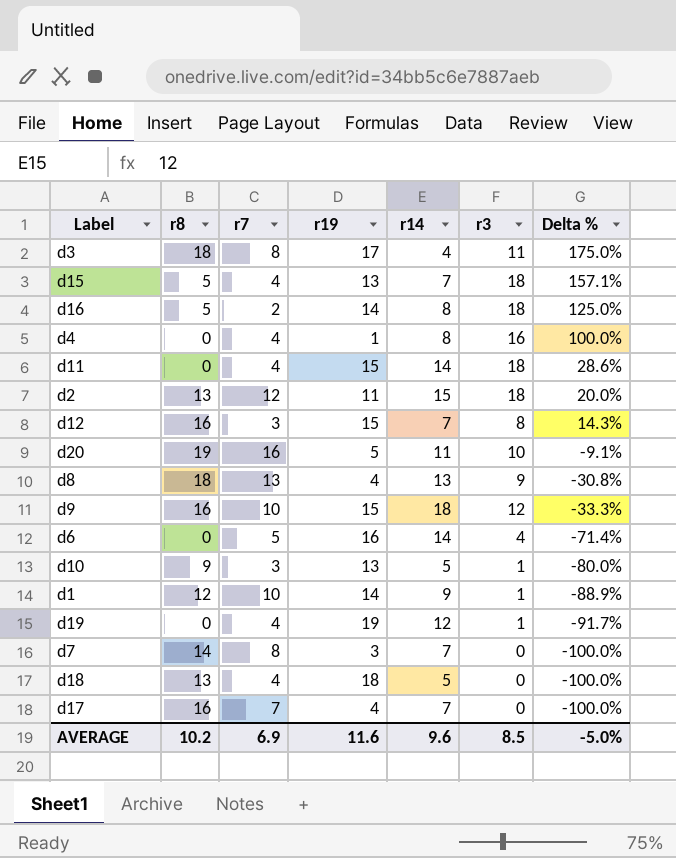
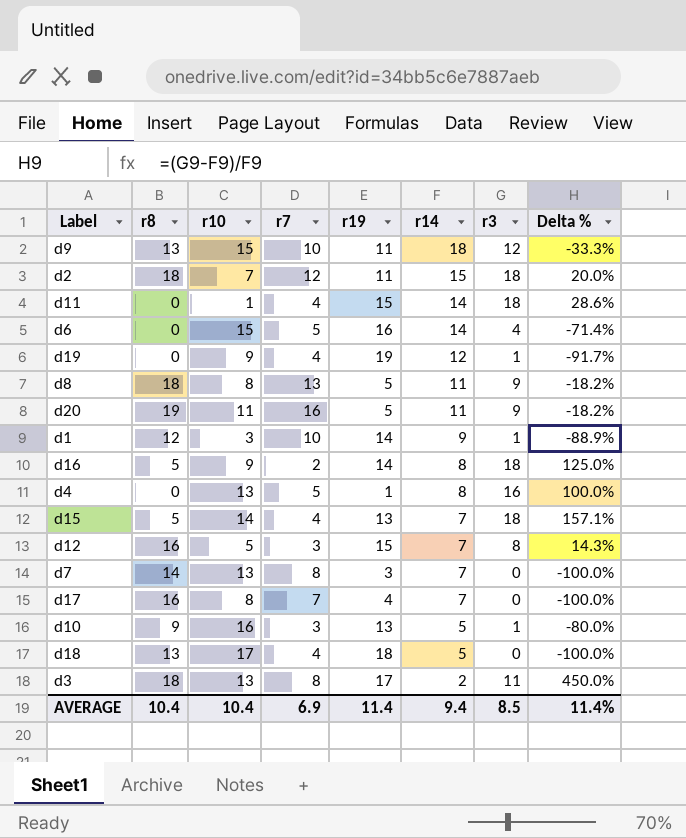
row order: Delta % descending -> r14 descending
column r10 | position: none -> 3
d9 | r8: 16 -> 13
d9 | r19: 15 -> 11
d2 | r8: 13 -> 18
d8 | r19: 4 -> 5
d8 | r14: 13 -> 11
d8 | Delta %: -30.8% -> -18.2%
d20 | r3: 10 -> 9
d20 | Delta %: -9.1% -> -18.2%
d4 | r7: 4 -> 5
d3 | r14: 4 -> 2
d3 | Delta %: 175.0% -> 450.0%
AVERAGE | r8: 10.2 -> 10.4
AVERAGE | r19: 11.6 -> 11.4
AVERAGE | r14: 9.6 -> 9.4
AVERAGE | Delta %: -5.0% -> 11.4%

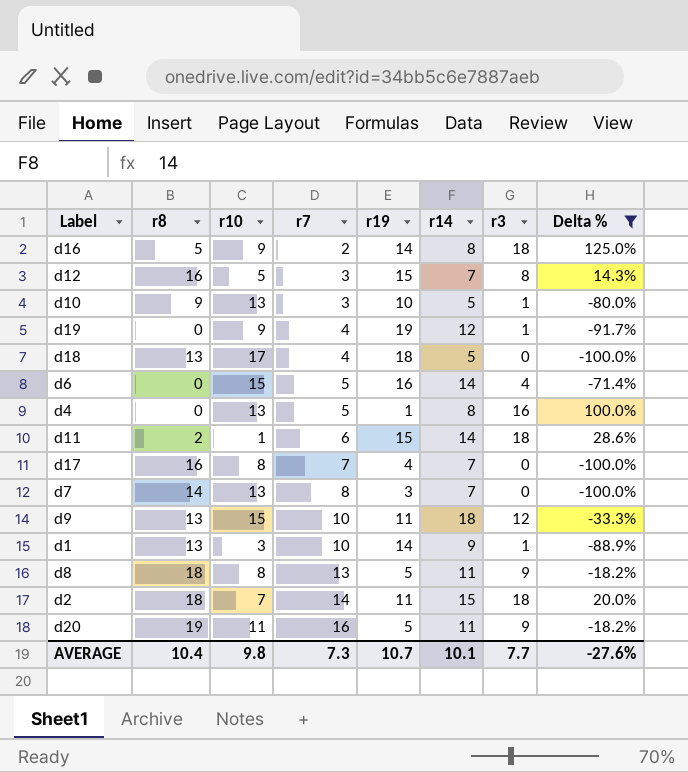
filter: none -> Delta % <= 125.0%
row order: r14 descending -> r7 ascending
d10 | r10: 16 -> 13
d10 | r19: 13 -> 10
d11 | r8: 0 -> 2
d11 | r7: 4 -> 6
d1 | r8: 12 -> 13
d2 | r7: 12 -> 14
AVERAGE | r10: 10.4 -> 9.8
AVERAGE | r7: 6.9 -> 7.3
AVERAGE | r19: 11.4 -> 10.7
AVERAGE | r14: 9.4 -> 10.1
AVERAGE | r3: 8.5 -> 7.7
AVERAGE | Delta %: 11.4% -> -27.6%

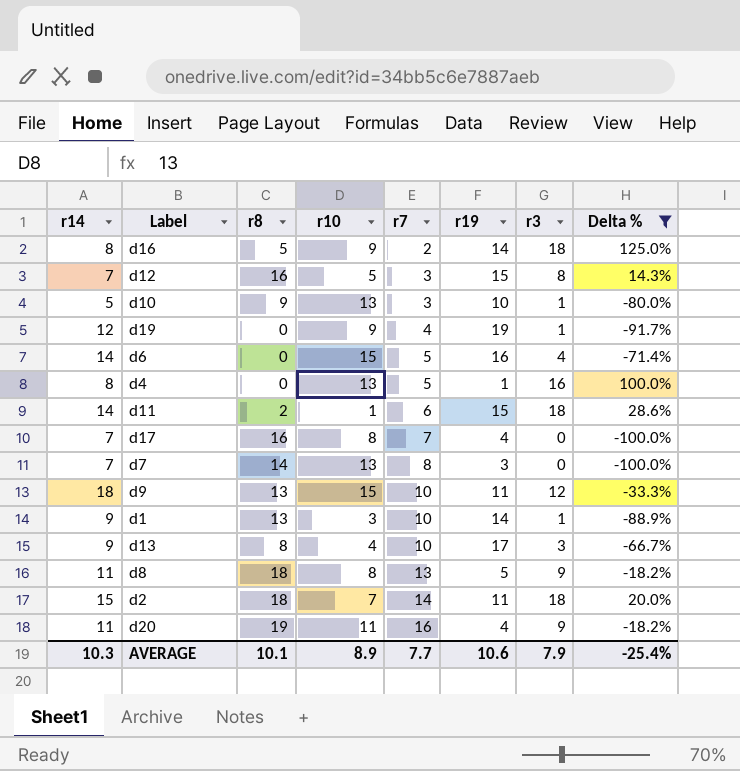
column r14 | position: 6 -> 1
row d18: 13 | 17 | 4 | 18 | 5 | 0 | -100.0% -> none
row d13: none -> 9 | 8 | 4 | 10 | 17 | 3 | -66.7%
d20 | r19: 5 -> 4
AVERAGE | r14: 10.1 -> 10.3
AVERAGE | r8: 10.4 -> 10.1
AVERAGE | r10: 9.8 -> 8.9
AVERAGE | r7: 7.3 -> 7.7
AVERAGE | r19: 10.7 -> 10.6
AVERAGE | r3: 7.7 -> 7.9
AVERAGE | Delta %: -27.6% -> -25.4%

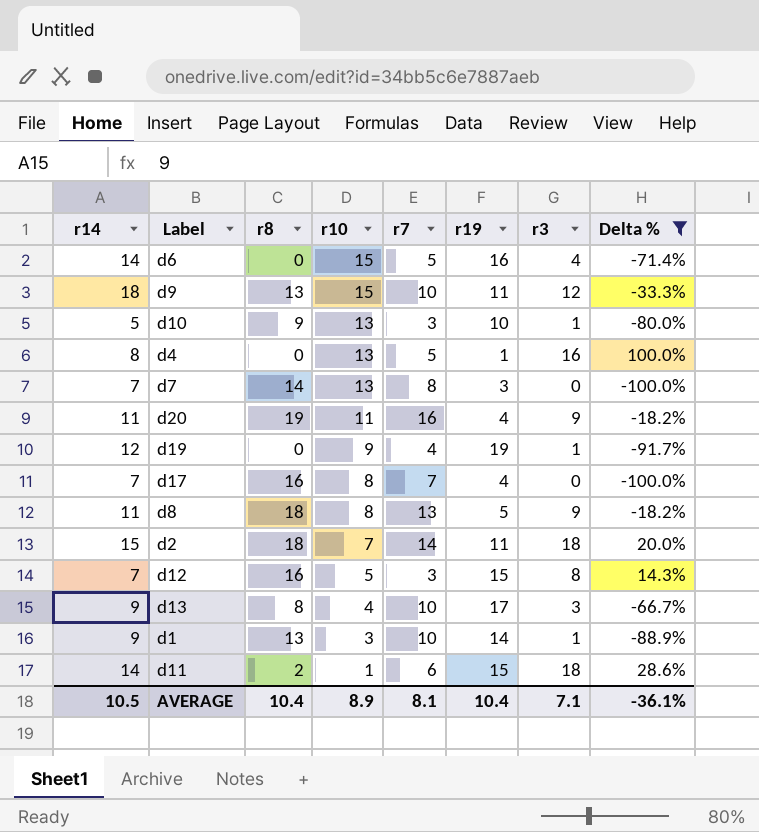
row order: r7 ascending -> r10 descending
row d16: 8 | 5 | 9 | 2 | 14 | 18 | 125.0% -> none
AVERAGE | r14: 10.3 -> 10.5
AVERAGE | r8: 10.1 -> 10.4
AVERAGE | r7: 7.7 -> 8.1
AVERAGE | r19: 10.6 -> 10.4
AVERAGE | r3: 7.9 -> 7.1
AVERAGE | Delta %: -25.4% -> -36.1%

